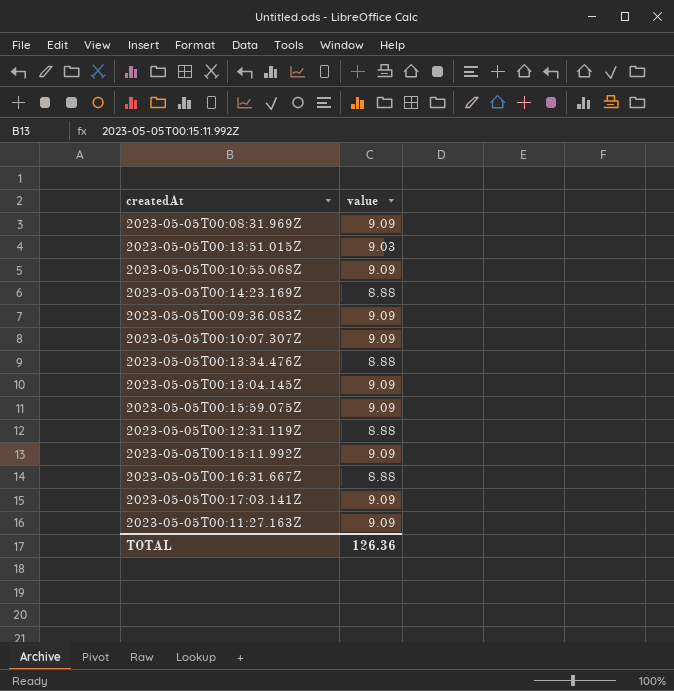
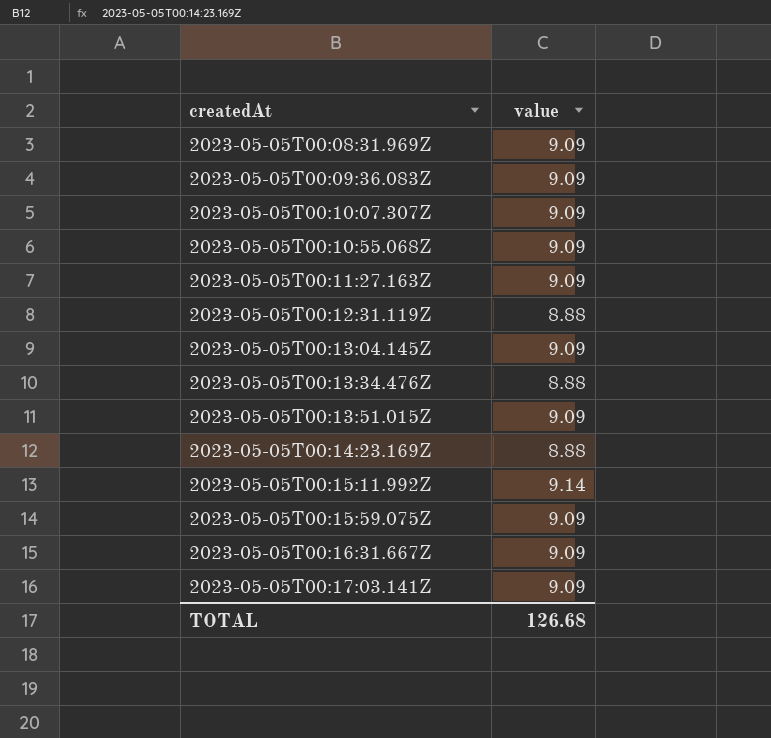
row order: none -> createdAt ascending
2023-05-05T00:13:51.015Z | value: 9.03 -> 9.09
2023-05-05T00:15:11.992Z | value: 9.09 -> 9.14
2023-05-05T00:16:31.667Z | value: 8.88 -> 9.09
TOTAL | value: 126.36 -> 126.68

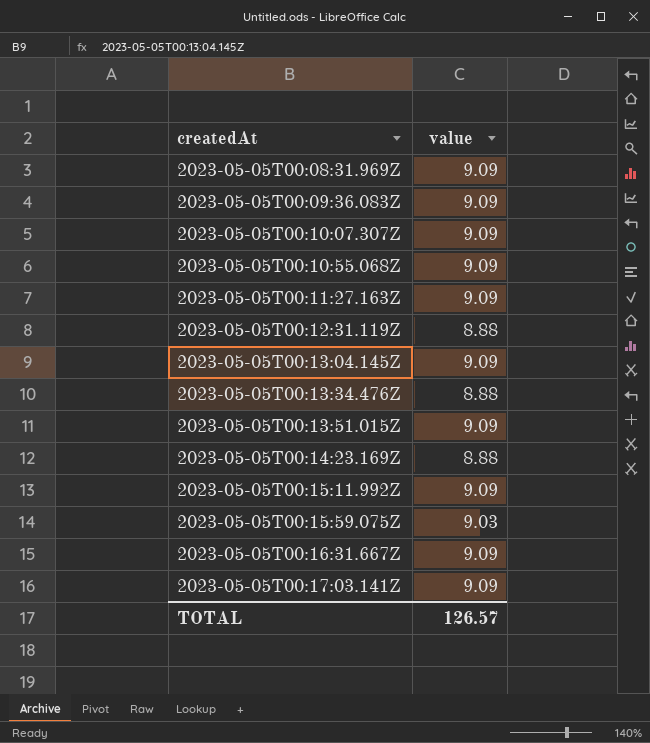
2023-05-05T00:15:11.992Z | value: 9.14 -> 9.09
2023-05-05T00:15:59.075Z | value: 9.09 -> 9.03
TOTAL | value: 126.68 -> 126.57

